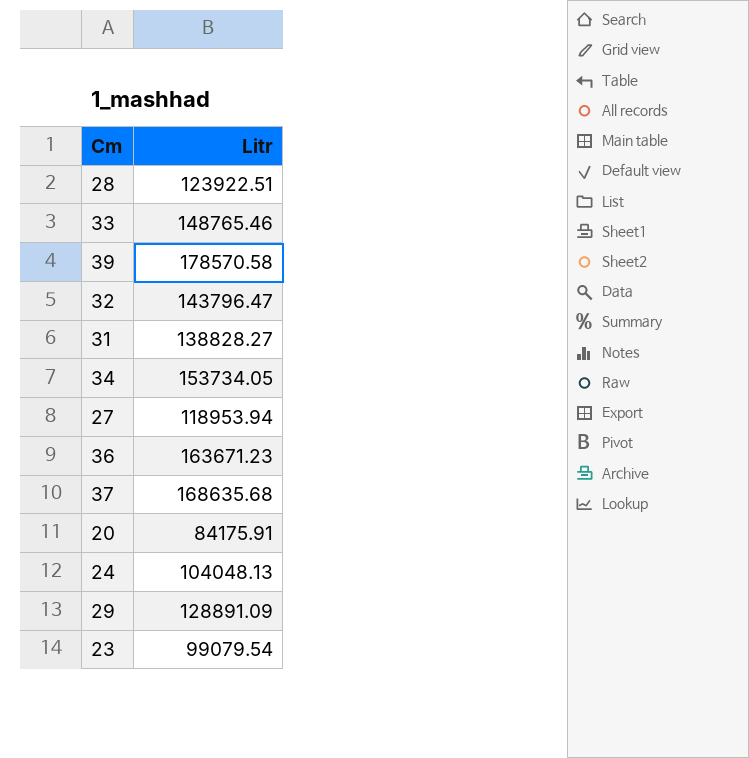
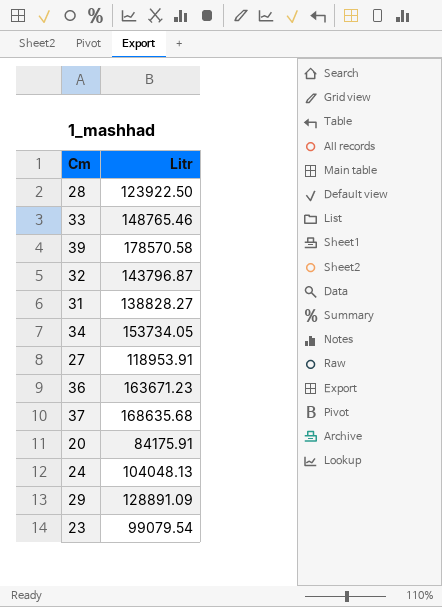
28 | Litr: 123922.51 -> 123922.50
32 | Litr: 143796.47 -> 143796.87
27 | Litr: 118953.94 -> 118953.91

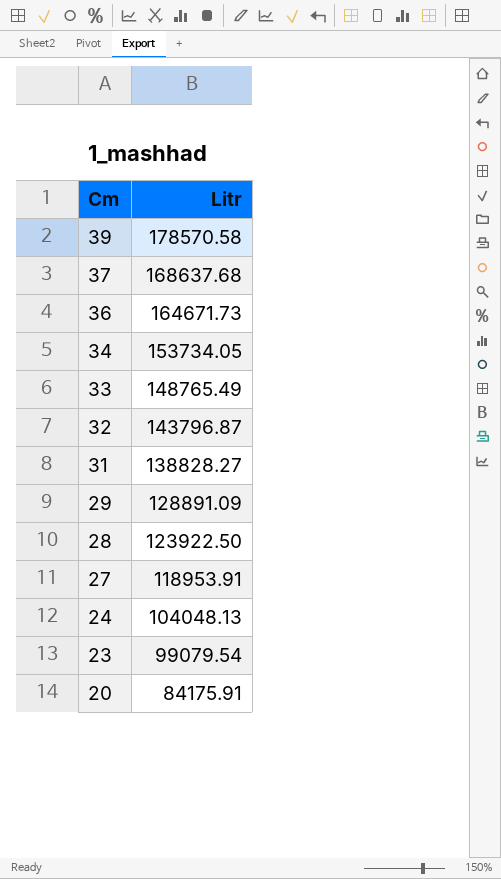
row order: none -> Cm descending
37 | Litr: 168635.68 -> 168637.68
36 | Litr: 163671.23 -> 164671.73
33 | Litr: 148765.46 -> 148765.49

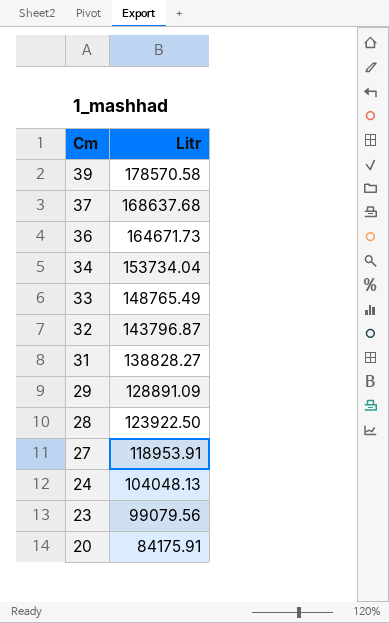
34 | Litr: 153734.05 -> 153734.04
23 | Litr: 99079.54 -> 99079.56

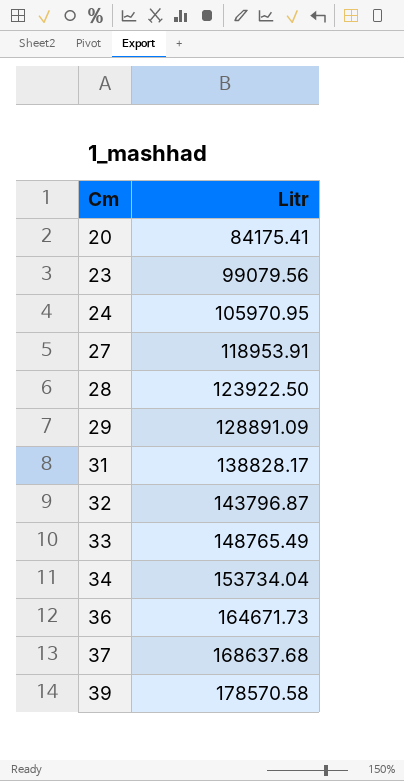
row order: Cm descending -> Cm ascending
20 | Litr: 84175.91 -> 84175.41
24 | Litr: 104048.13 -> 105970.95
31 | Litr: 138828.27 -> 138828.17

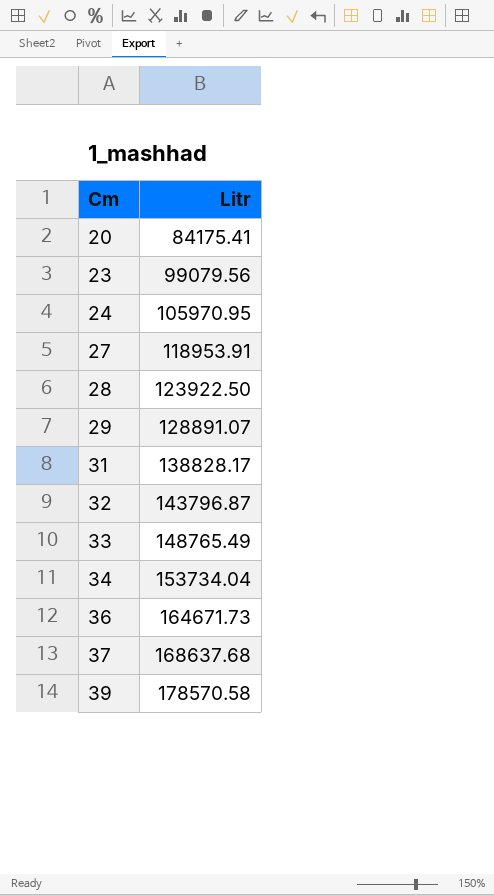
29 | Litr: 128891.09 -> 128891.07

